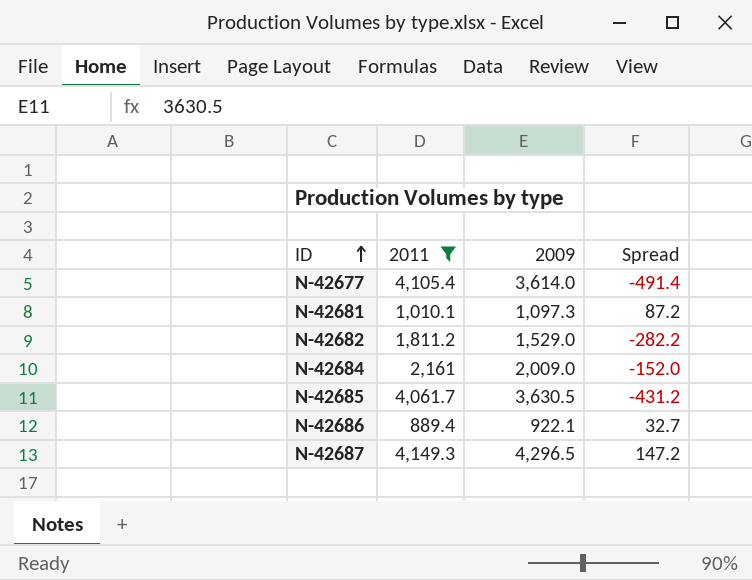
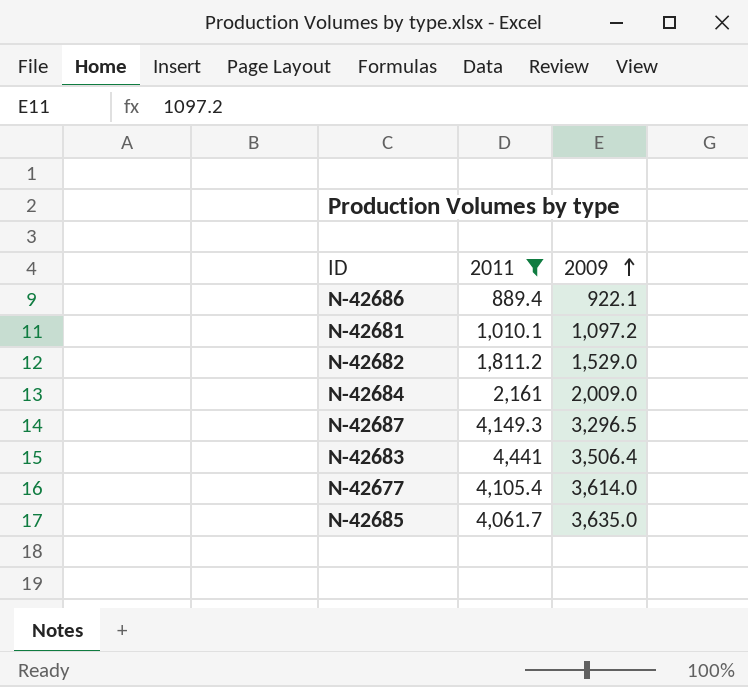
row order: ID ascending -> 2009 ascending
column Spread | formula: [2009] - [2011] -> none
N-42681 | 2009: 1,097.3 -> 1,097.2
N-42687 | 2009: 4,296.5 -> 3,296.5
row N-42683: none -> 4,441 | 3,506.4
N-42685 | 2009: 3,630.5 -> 3,635.0

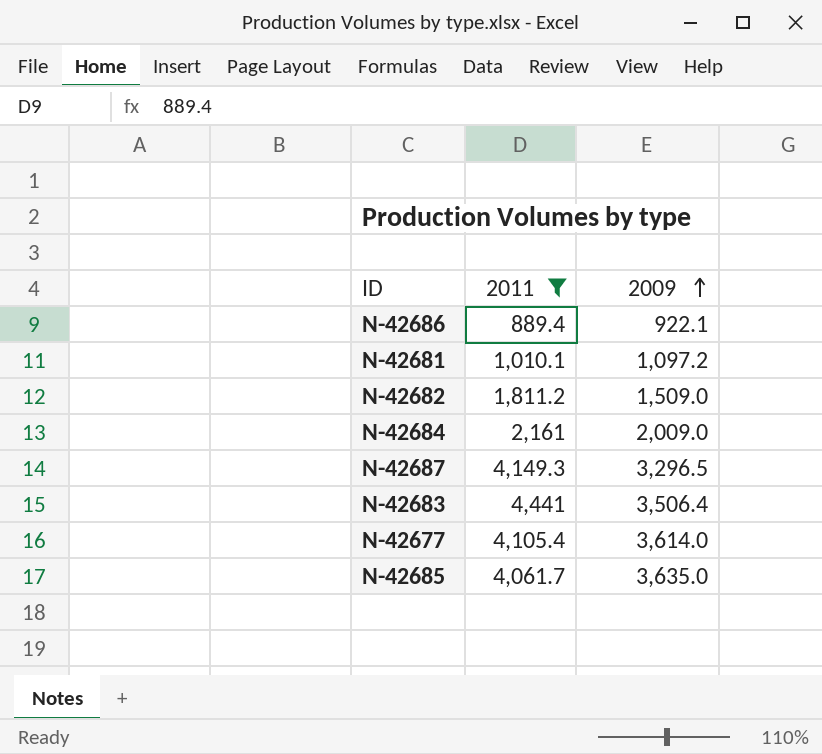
N-42682 | 2009: 1,529.0 -> 1,509.0

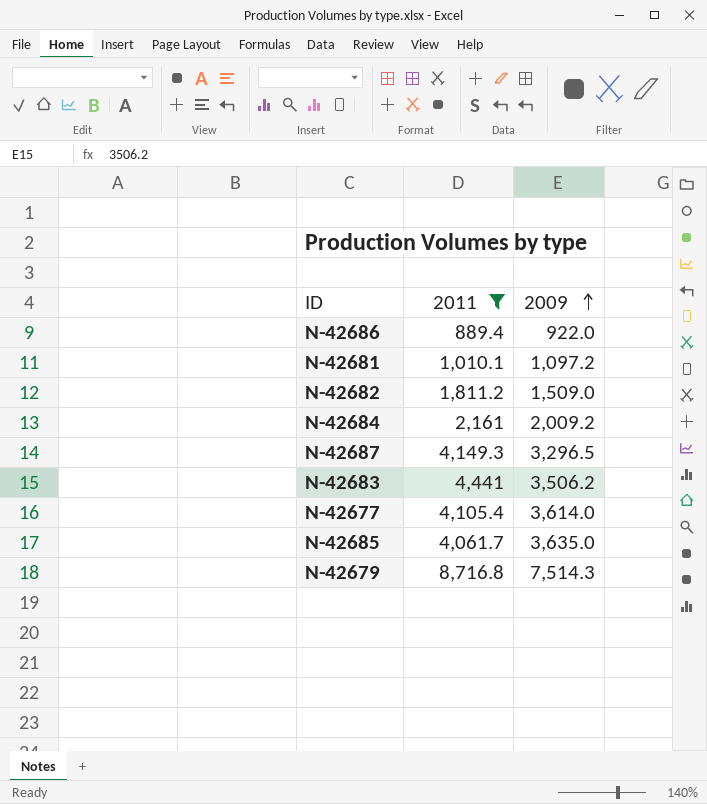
N-42686 | 2009: 922.1 -> 922.0
N-42684 | 2009: 2,009.0 -> 2,009.2
N-42683 | 2009: 3,506.4 -> 3,506.2
row N-42679: none -> 8,716.8 | 7,514.3

